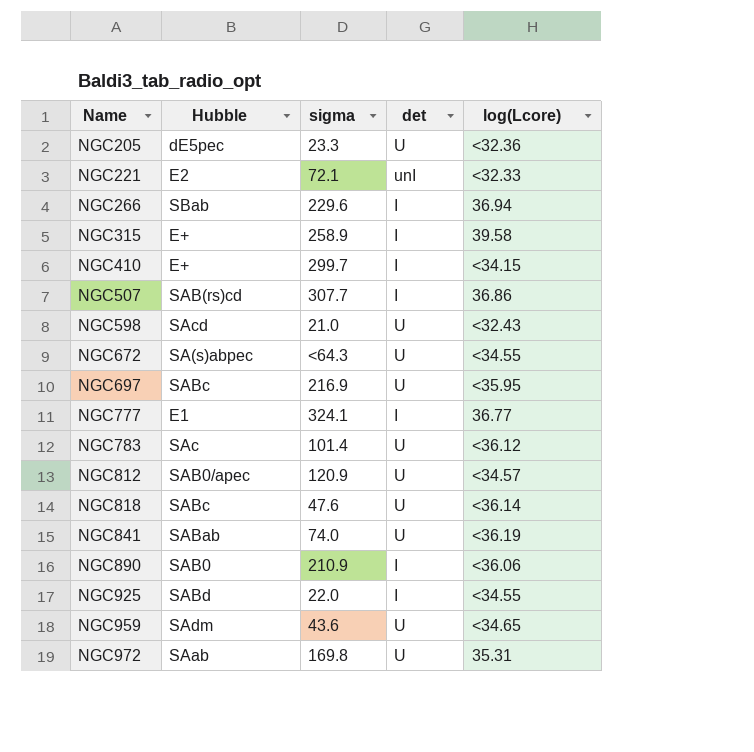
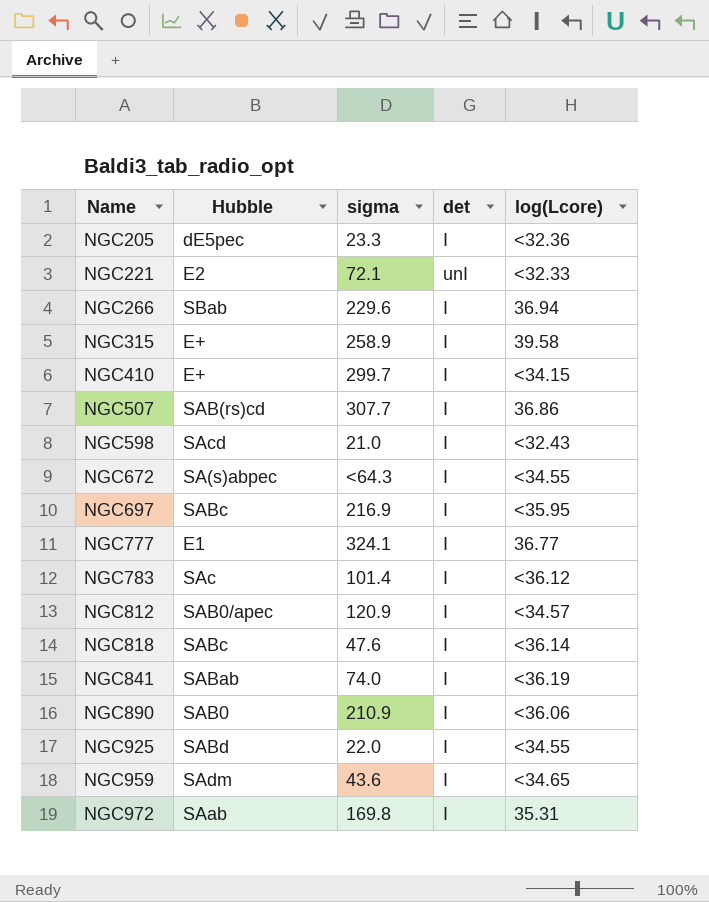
NGC205 | det: U -> I
NGC598 | det: U -> I
NGC672 | det: U -> I
NGC697 | det: U -> I
NGC783 | det: U -> I
NGC812 | det: U -> I
NGC818 | det: U -> I
NGC841 | det: U -> I
NGC959 | det: U -> I
NGC972 | det: U -> I

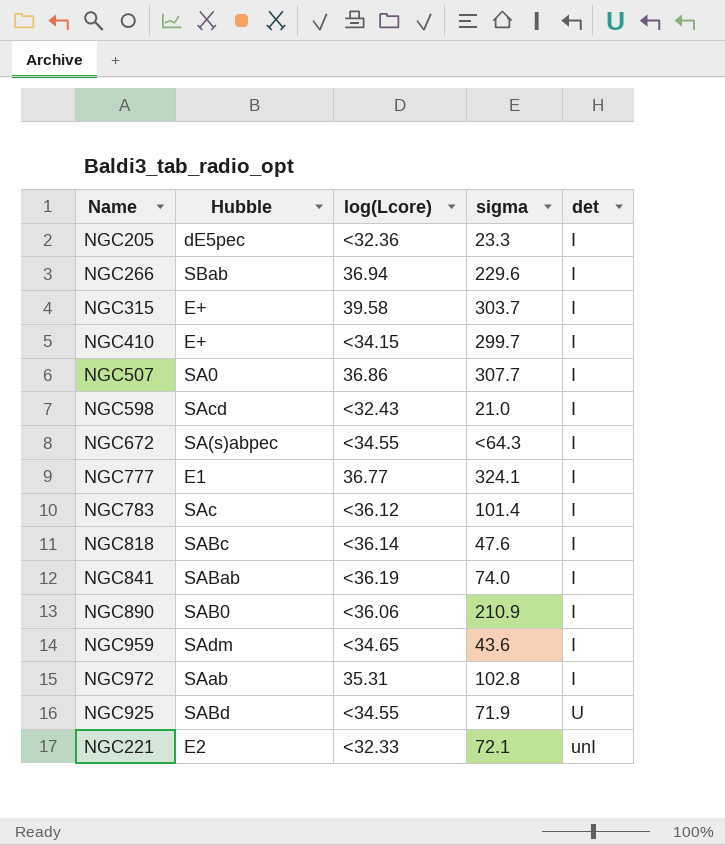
row order: Name ascending -> det ascending
column log(Lcore) | position: 5 -> 3
row NGC697: SABc | 216.9 | I | <35.95 -> none
row NGC812: SAB0/apec | 120.9 | I | <34.57 -> none
NGC315 | sigma: 258.9 -> 303.7
NGC507 | Hubble: SAB(rs)cd -> SA0
NGC972 | sigma: 169.8 -> 102.8
NGC925 | sigma: 22.0 -> 71.9
NGC925 | det: I -> U

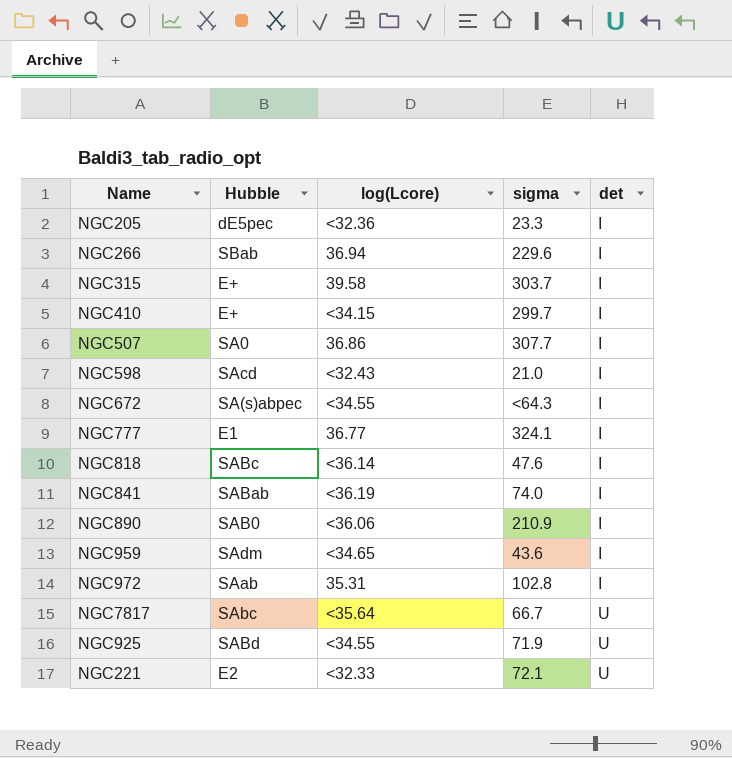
row NGC783: SAc | <36.12 | 101.4 | I -> none
row NGC7817: none -> SAbc | <35.64 | 66.7 | U
NGC221 | det: unI -> U

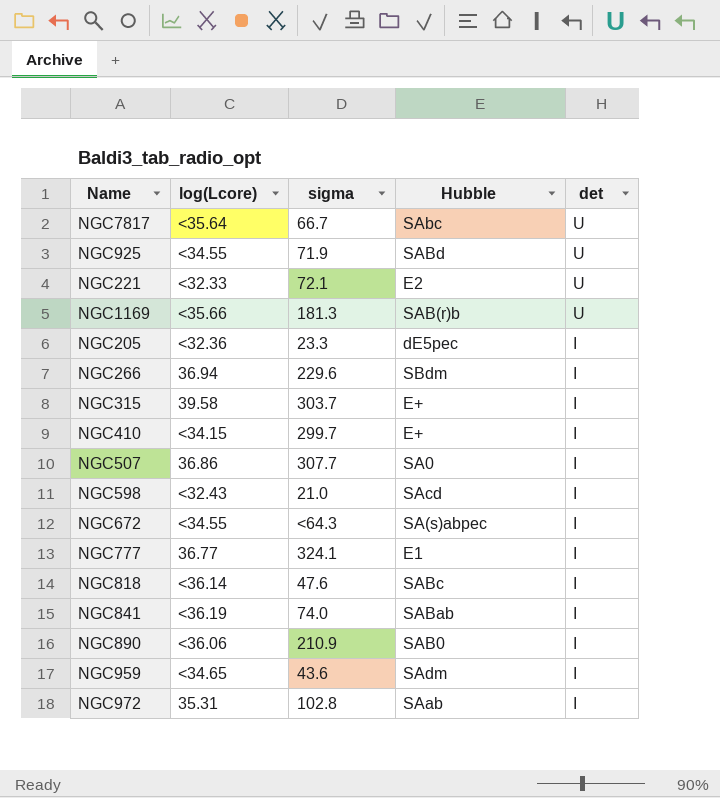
row order: det ascending -> det descending
column Hubble | position: 2 -> 4
row NGC1169: none -> <35.66 | 181.3 | SAB(r)b | U
NGC266 | Hubble: SBab -> SBdm

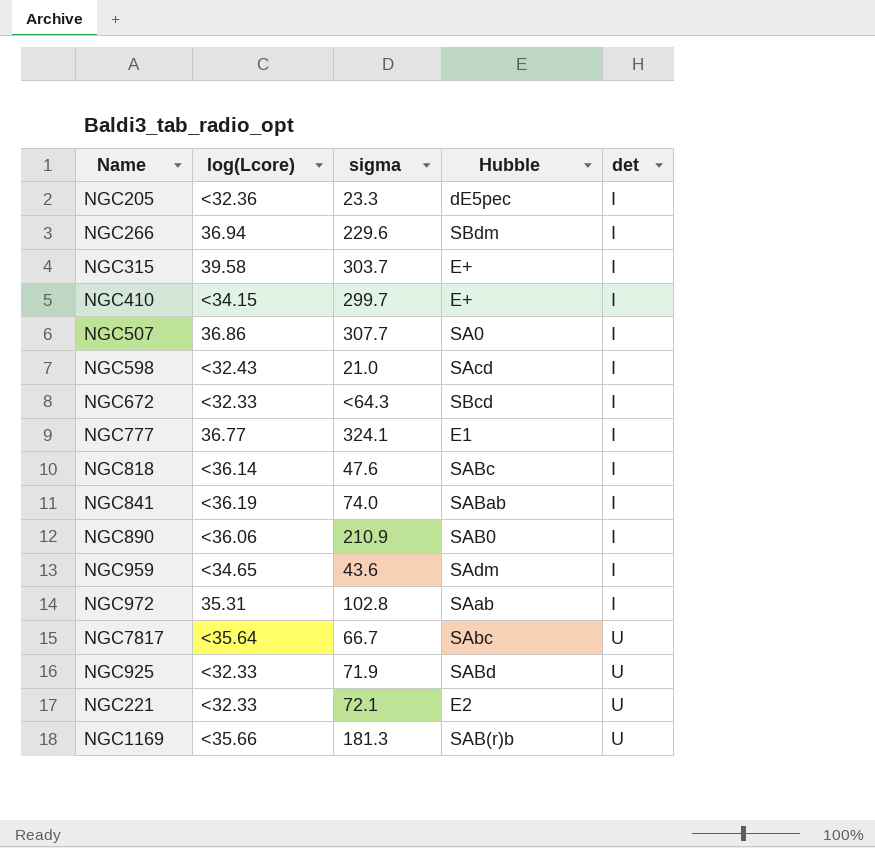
row order: det descending -> det ascending
NGC672 | log(Lcore): <34.55 -> <32.33
NGC672 | Hubble: SA(s)abpec -> SBcd
NGC925 | log(Lcore): <34.55 -> <32.33

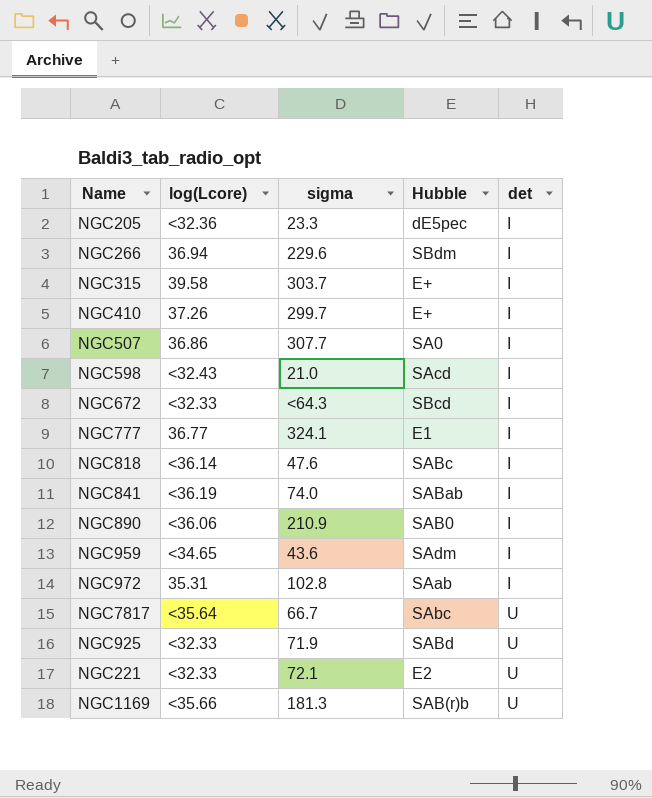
NGC410 | log(Lcore): <34.15 -> 37.26

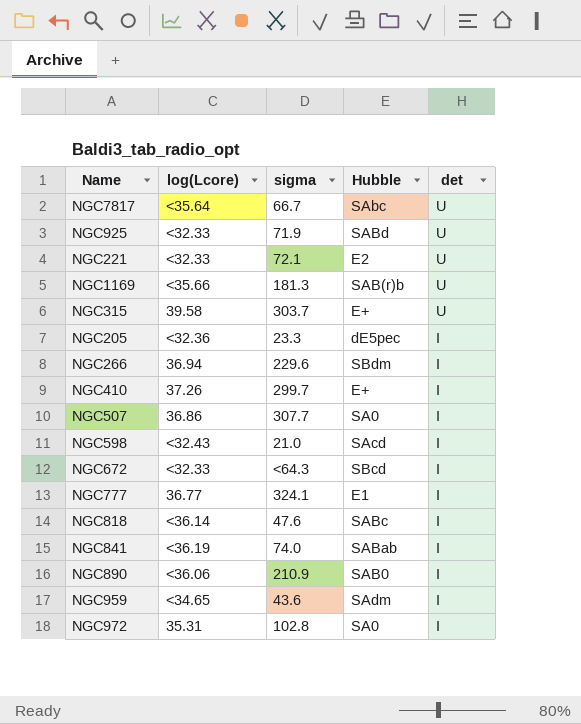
row order: det ascending -> det descending
NGC315 | det: I -> U
NGC972 | Hubble: SAab -> SA0

